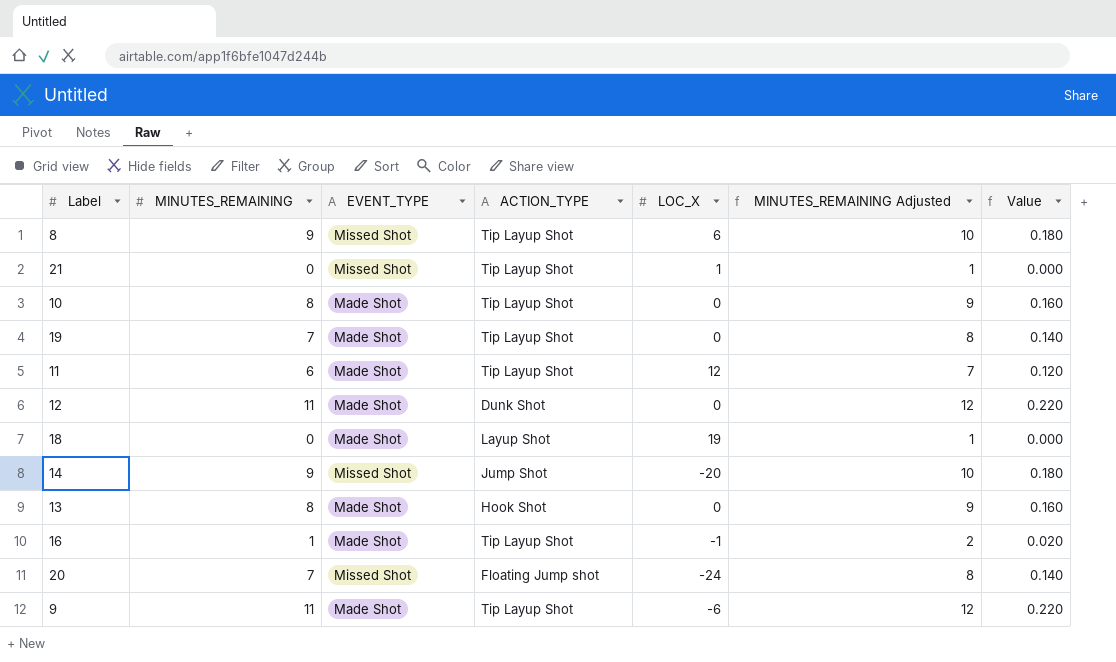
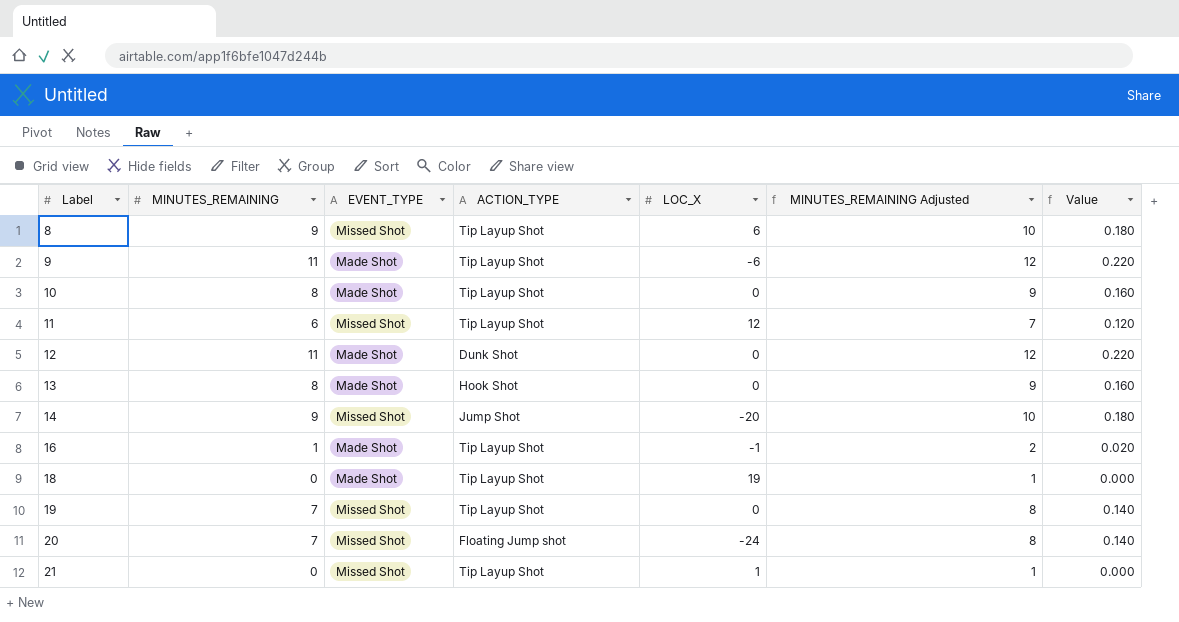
row order: none -> Label ascending
11 | EVENT_TYPE: Made Shot -> Missed Shot
18 | ACTION_TYPE: Layup Shot -> Tip Layup Shot
19 | EVENT_TYPE: Made Shot -> Missed Shot

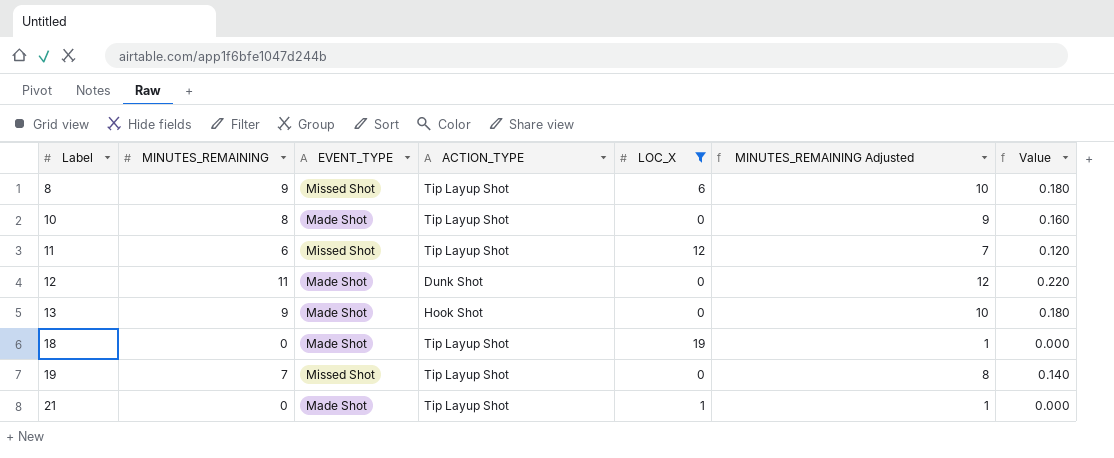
filter: none -> LOC_X >= 0
13 | MINUTES_REMAINING: 8 -> 9
13 | MINUTES_REMAINING Adjusted: 9 -> 10
13 | Value: 0.160 -> 0.180
21 | EVENT_TYPE: Missed Shot -> Made Shot

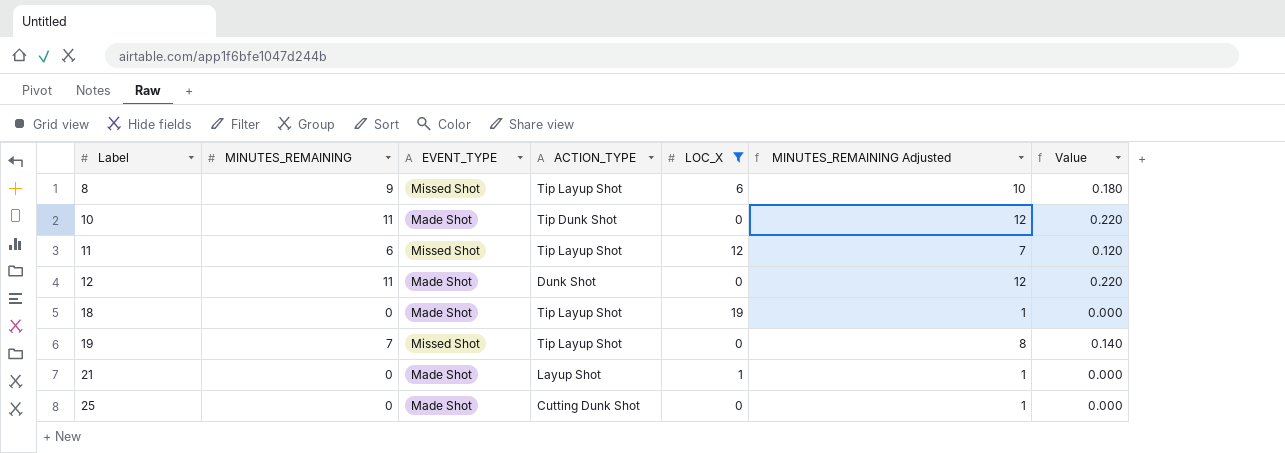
row 13: 9 | Made Shot | Hook Shot | 0 | 10 | 0.180 -> none
10 | MINUTES_REMAINING: 8 -> 11
10 | ACTION_TYPE: Tip Layup Shot -> Tip Dunk Shot
10 | MINUTES_REMAINING Adjusted: 9 -> 12
10 | Value: 0.160 -> 0.220
21 | ACTION_TYPE: Tip Layup Shot -> Layup Shot
row 25: none -> 0 | Made Shot | Cutting Dunk Shot | 0 | 1 | 0.000

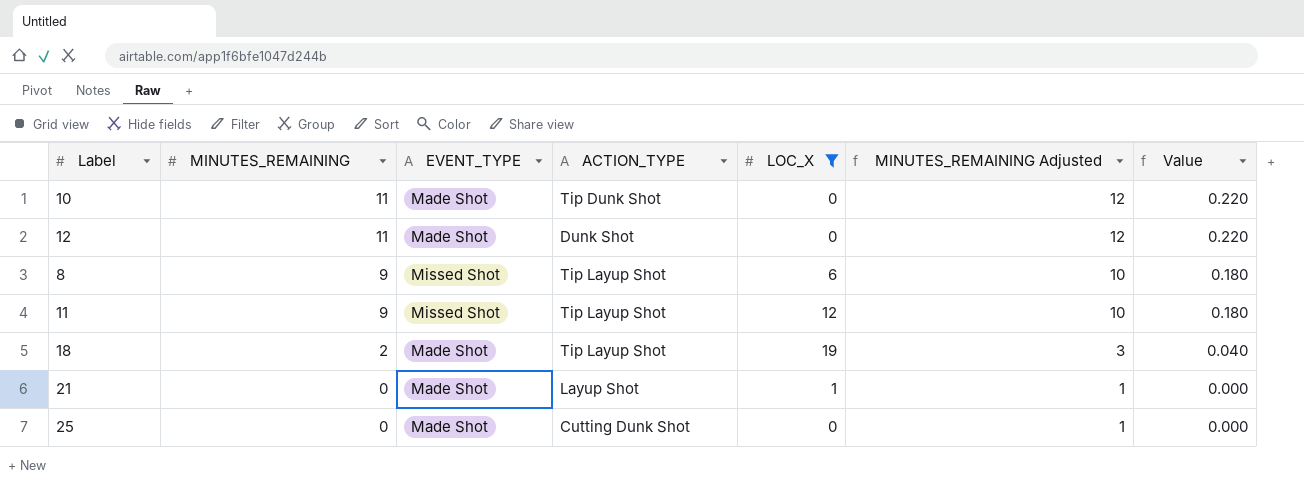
row order: Label ascending -> MINUTES_REMAINING descending
row 19: 7 | Missed Shot | Tip Layup Shot | 0 | 8 | 0.140 -> none
11 | MINUTES_REMAINING: 6 -> 9
11 | MINUTES_REMAINING Adjusted: 7 -> 10
11 | Value: 0.120 -> 0.180
18 | MINUTES_REMAINING: 0 -> 2
18 | MINUTES_REMAINING Adjusted: 1 -> 3
18 | Value: 0.000 -> 0.040

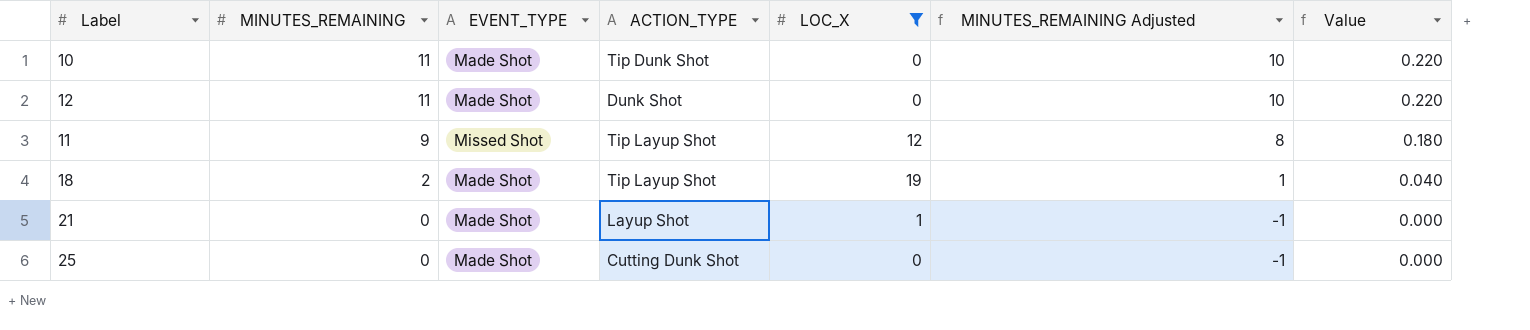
column MINUTES_REMAINING Adjusted | formula: [MINUTES_REMAINING] + 1 -> [MINUTES_REMAINING] - 1
row 8: 9 | Missed Shot | Tip Layup Shot | 6 | 10 | 0.180 -> none

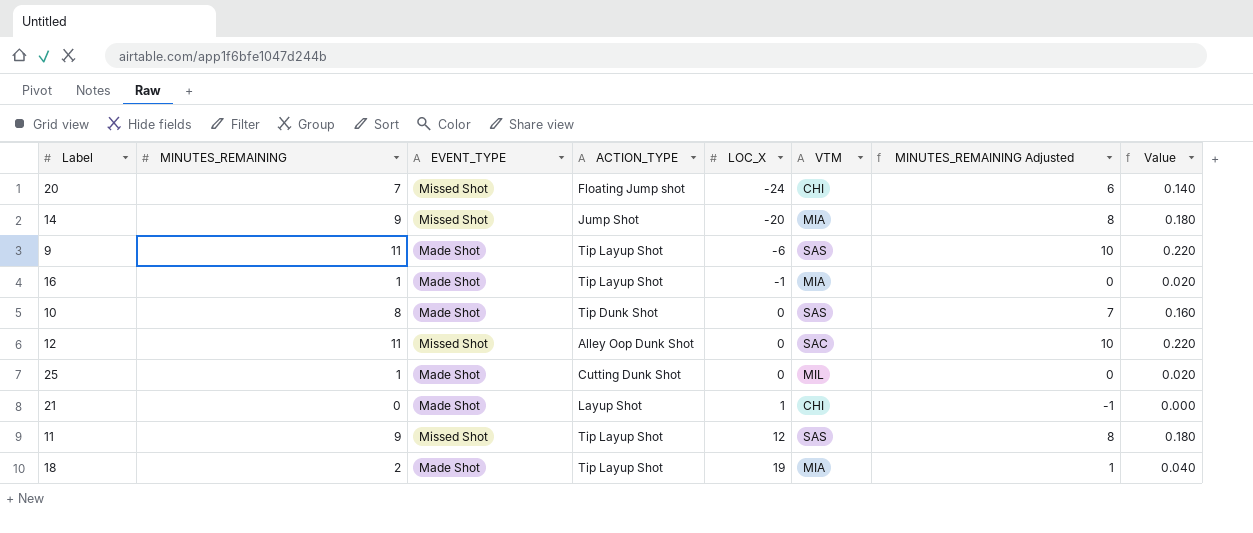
filter: LOC_X >= 0 -> none
row order: MINUTES_REMAINING descending -> LOC_X ascending
column VTM | position: none -> 6
10 | MINUTES_REMAINING: 11 -> 8
10 | MINUTES_REMAINING Adjusted: 10 -> 7
10 | Value: 0.220 -> 0.160
12 | EVENT_TYPE: Made Shot -> Missed Shot
12 | ACTION_TYPE: Dunk Shot -> Alley Oop Dunk Shot
25 | MINUTES_REMAINING: 0 -> 1
25 | MINUTES_REMAINING Adjusted: -1 -> 0
25 | Value: 0.000 -> 0.020

